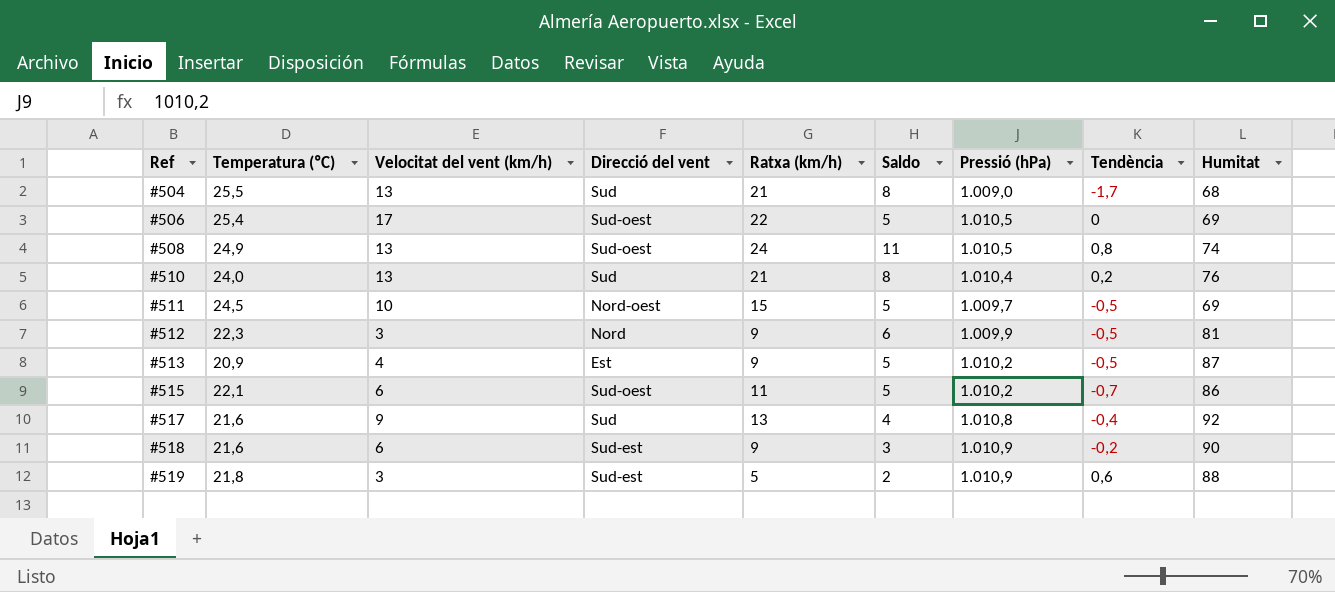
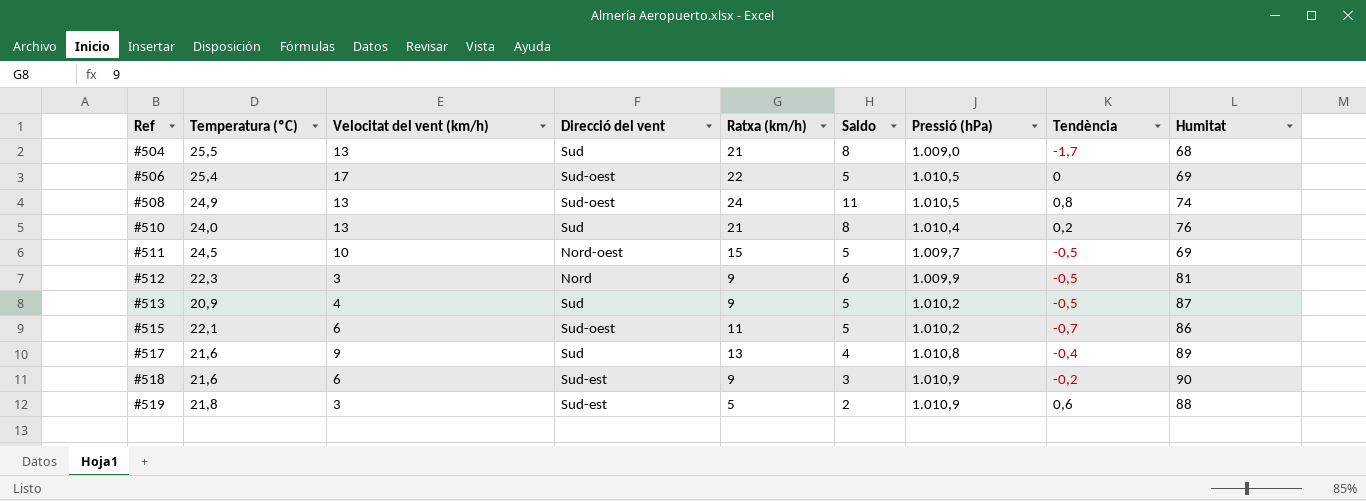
#513 | Direcció del vent: Est -> Sud
#517 | Humitat: 92 -> 89

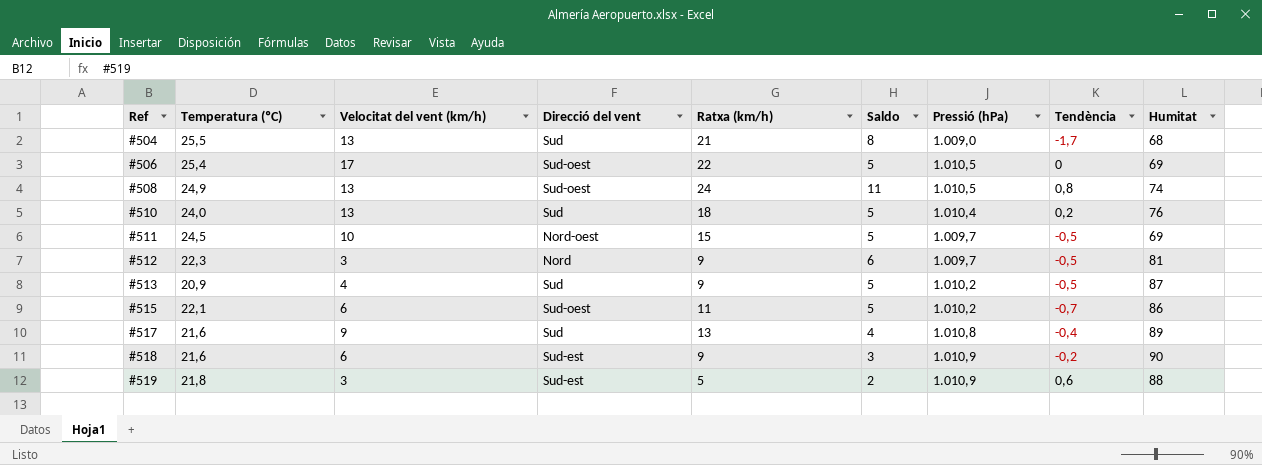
#510 | Ratxa (km/h): 21 -> 18
#510 | Saldo: 8 -> 5
#512 | Pressió (hPa): 1.009,9 -> 1.009,7

